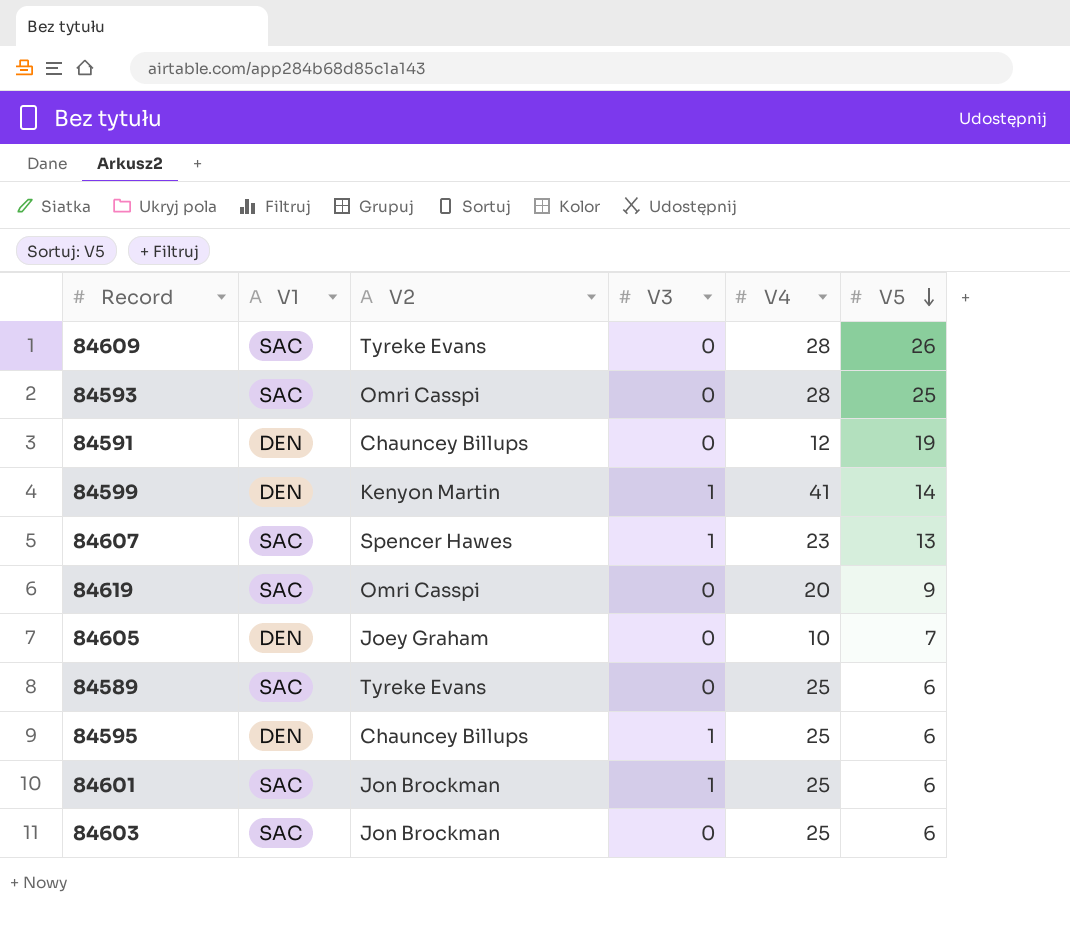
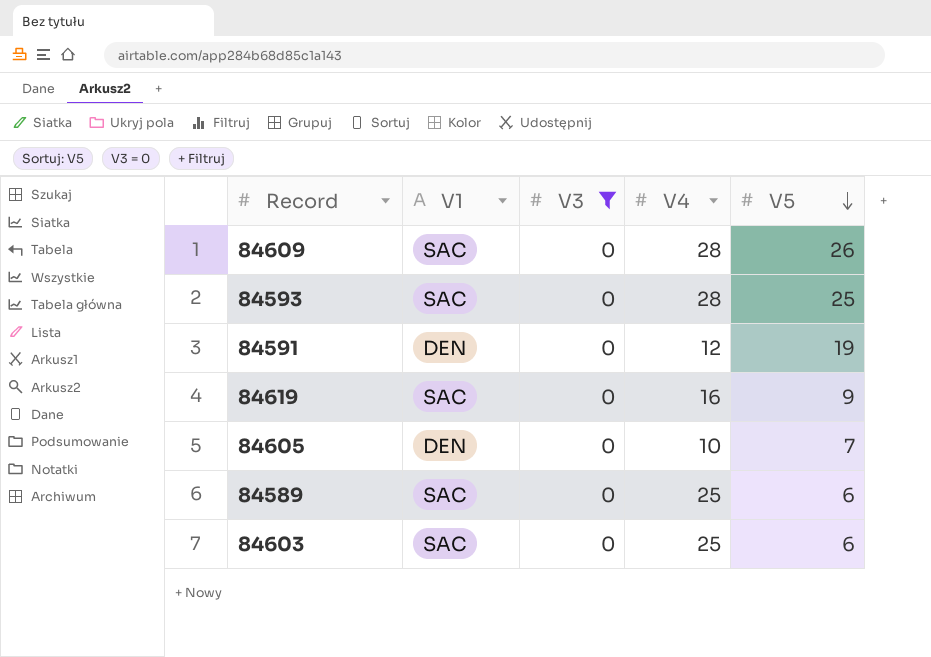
filter: none -> V3 = 0
column V2 | position: 3 -> none
84619 | V4: 20 -> 16

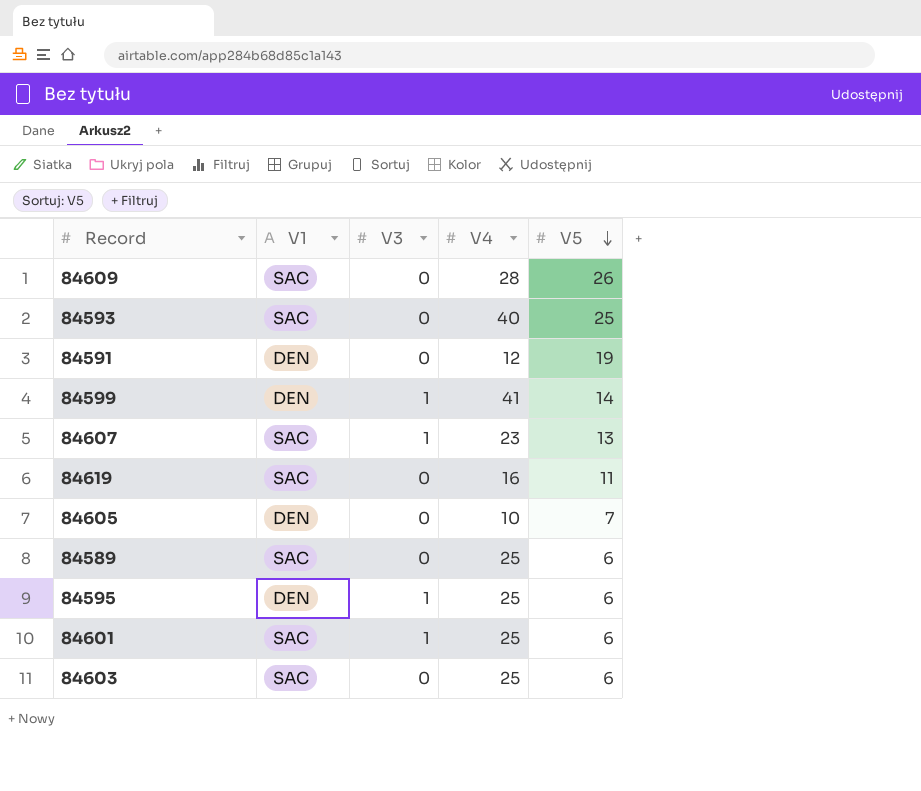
filter: V3 = 0 -> none
84593 | V4: 28 -> 40
84619 | V5: 9 -> 11

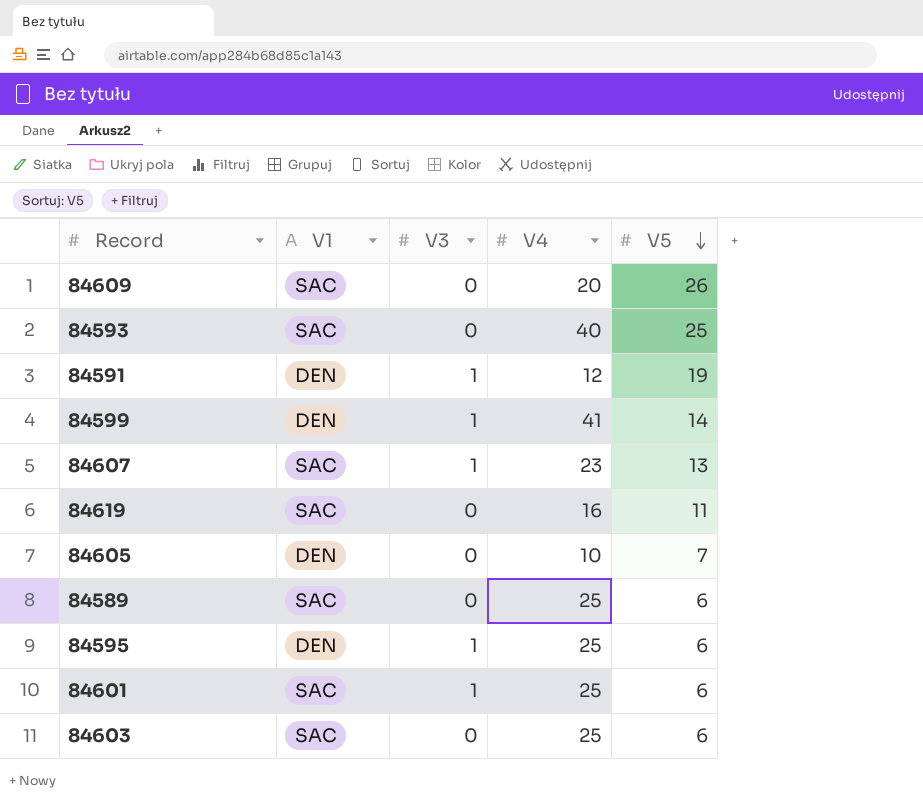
84609 | V4: 28 -> 20
84591 | V3: 0 -> 1

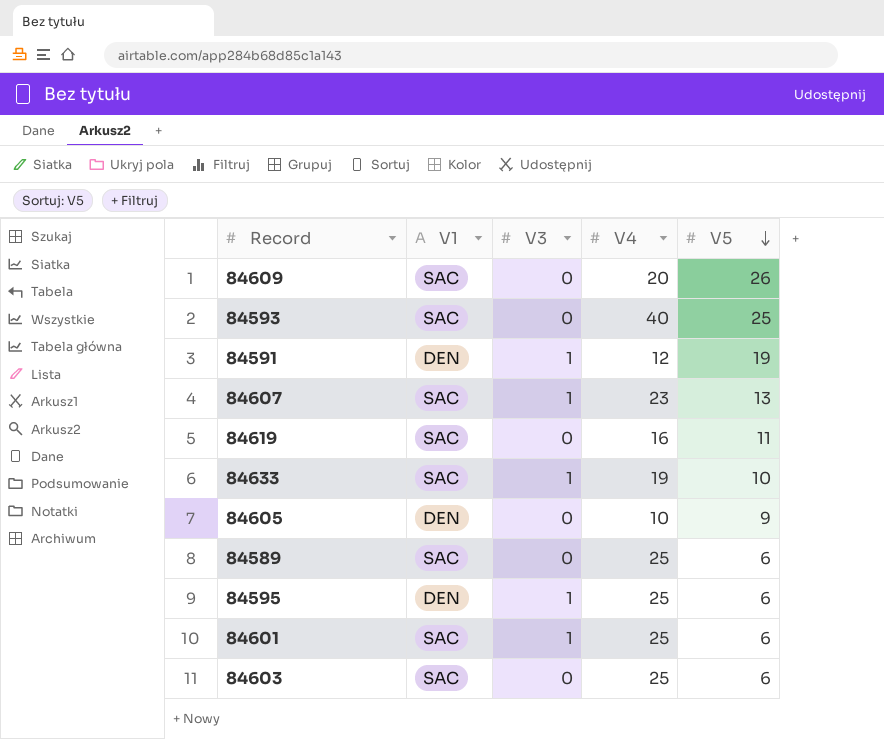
row 84599: DEN | 1 | 41 | 14 -> none
row 84633: none -> SAC | 1 | 19 | 10
84605 | V5: 7 -> 9

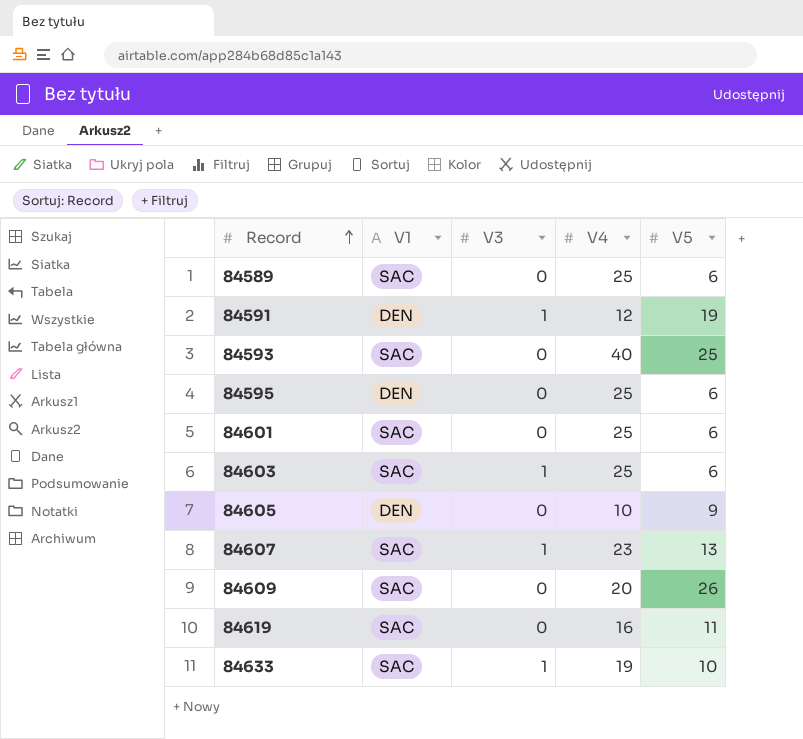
row order: V5 descending -> Record ascending
84595 | V3: 1 -> 0
84601 | V3: 1 -> 0
84603 | V3: 0 -> 1

